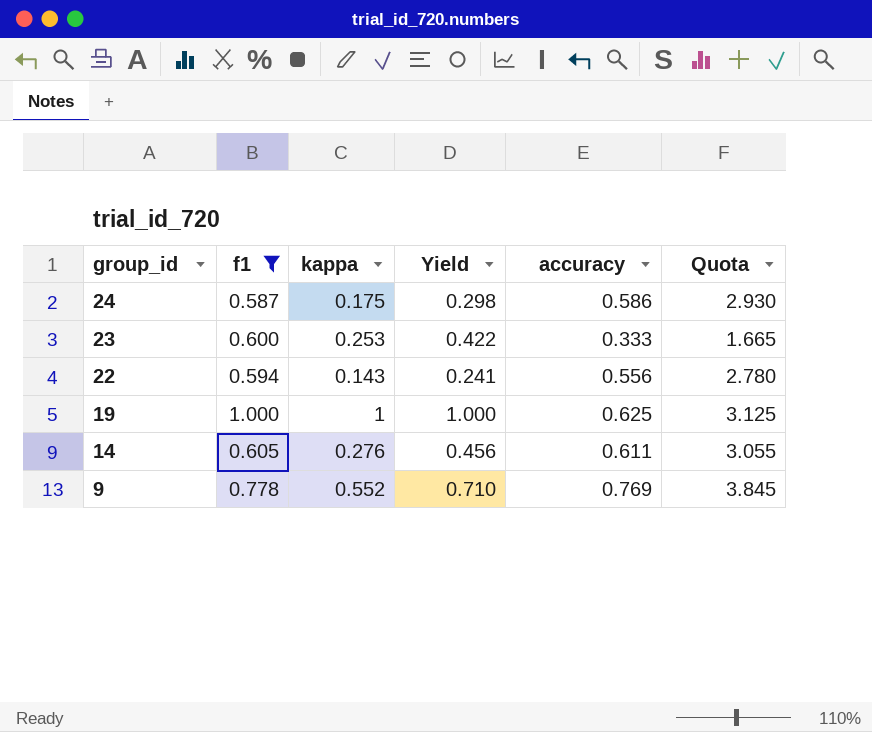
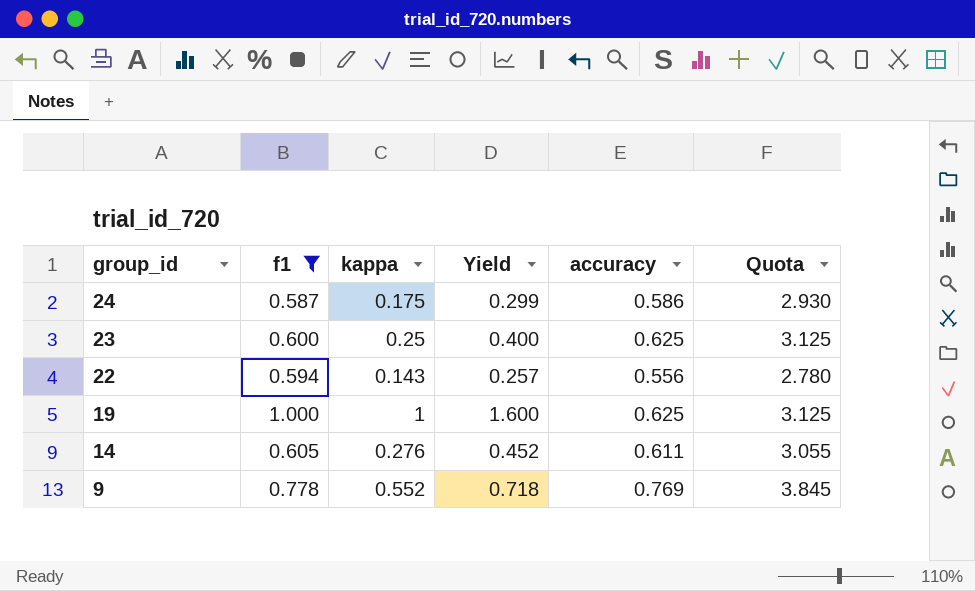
column Yield | formula: [kappa] / [f1] -> [kappa] / [accuracy]
23 | kappa: 0.253 -> 0.25
23 | accuracy: 0.333 -> 0.625
23 | Quota: 1.665 -> 3.125

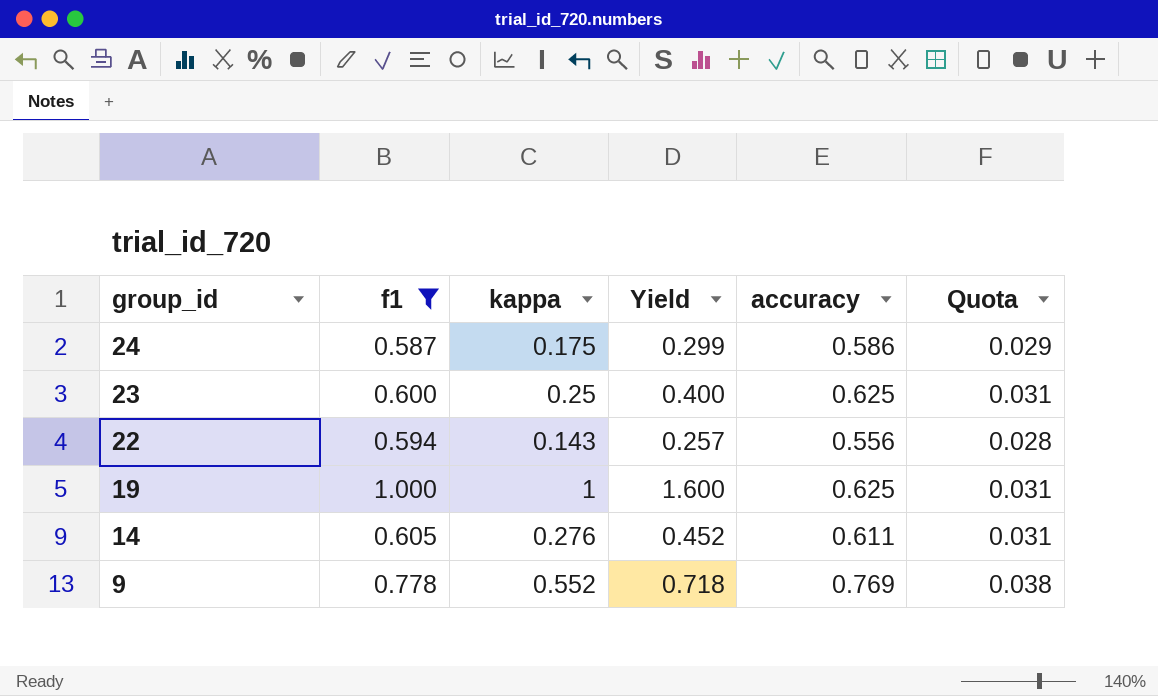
column Quota | formula: [accuracy] * 5 -> [accuracy] * 0.05

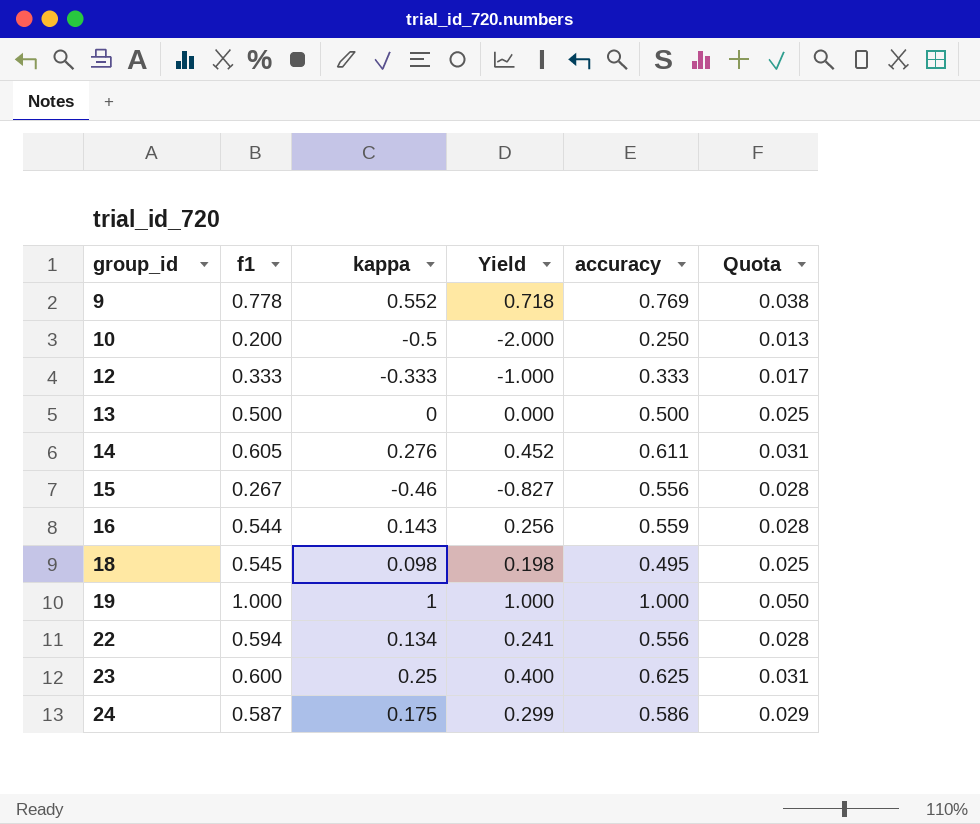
filter: f1 >= 0.587 -> none
row order: group_id descending -> group_id ascending
19 | Yield: 1.600 -> 1.000
19 | accuracy: 0.625 -> 1.000
19 | Quota: 0.031 -> 0.050
22 | kappa: 0.143 -> 0.134
22 | Yield: 0.257 -> 0.241

